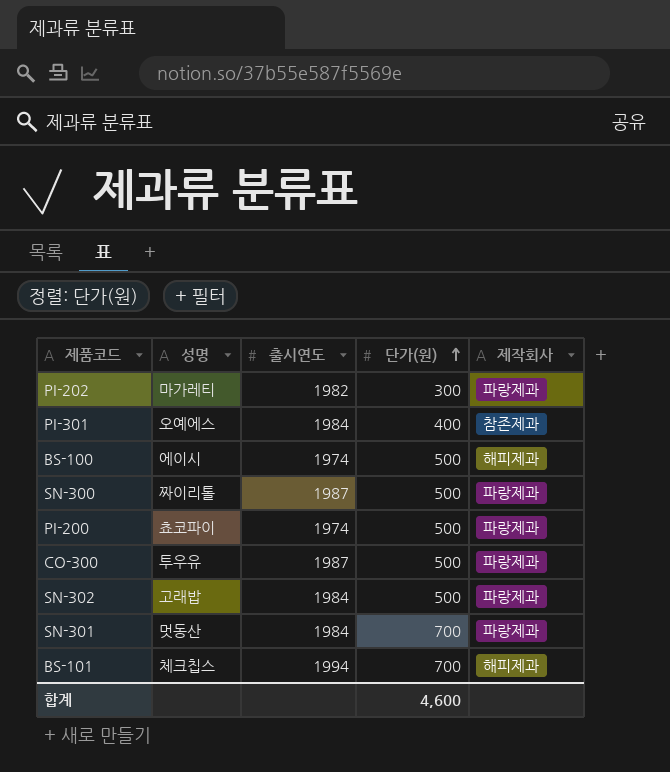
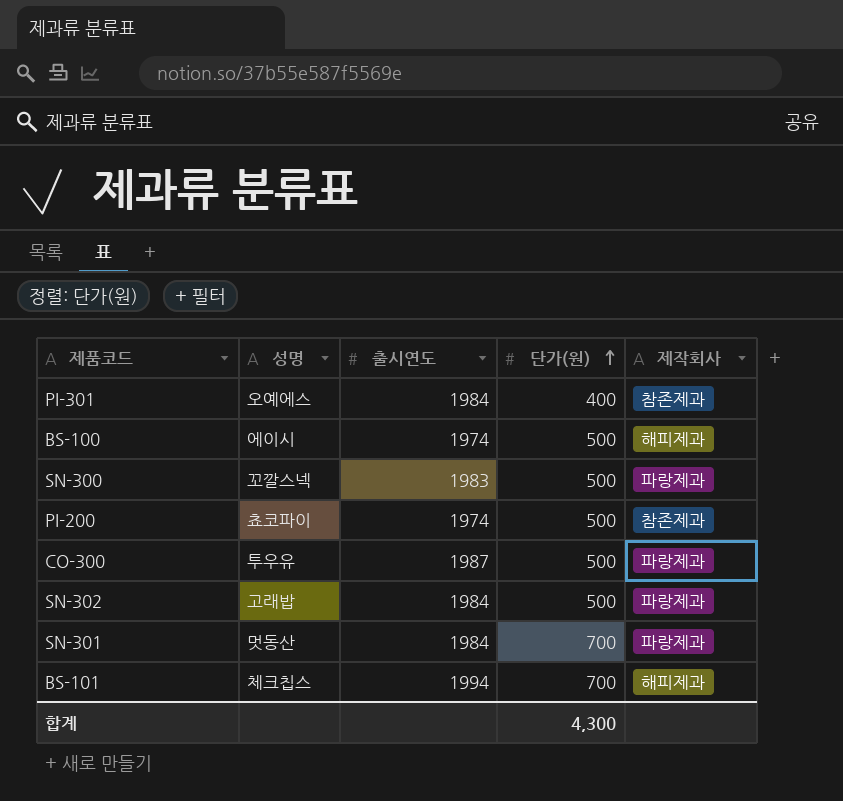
row PI-202: 마가레티 | 1982 | 300 | 파랑제과 -> none
SN-300 | 성명: 짜이리톨 -> 꼬깔스넥
SN-300 | 출시연도: 1987 -> 1983
PI-200 | 제작회사: 파랑제과 -> 참존제과
합계 | 단가(원): 4,600 -> 4,300

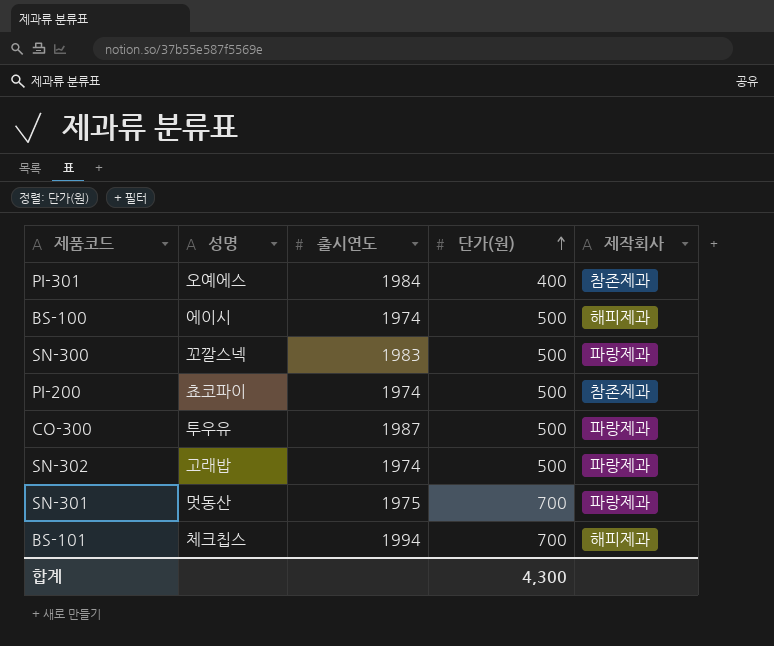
SN-302 | 출시연도: 1984 -> 1974
SN-301 | 출시연도: 1984 -> 1975

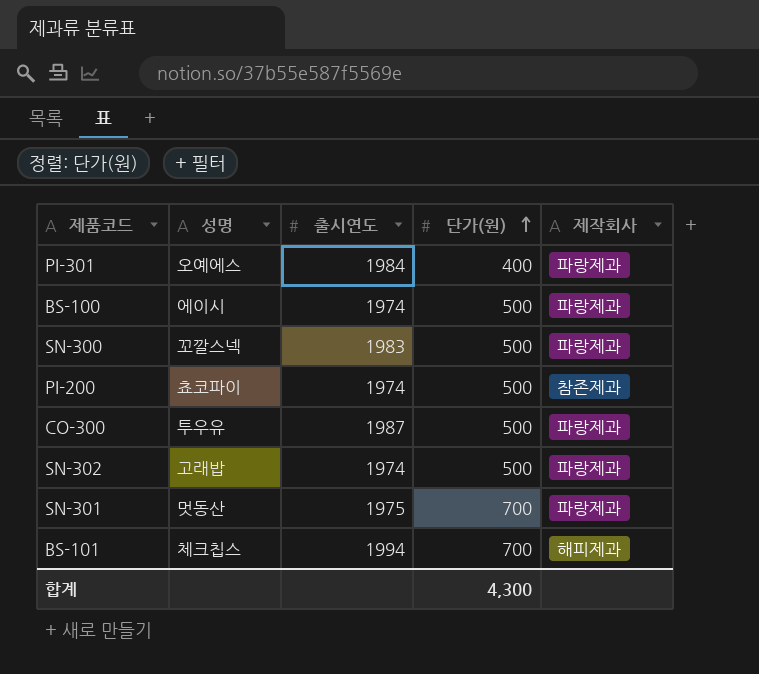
PI-301 | 제작회사: 참존제과 -> 파랑제과
BS-100 | 제작회사: 해피제과 -> 파랑제과

